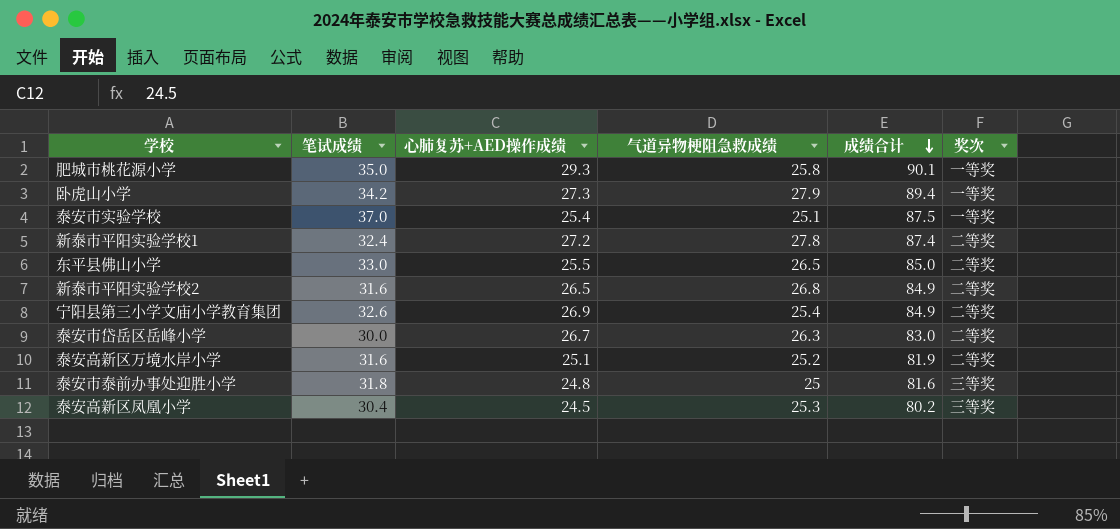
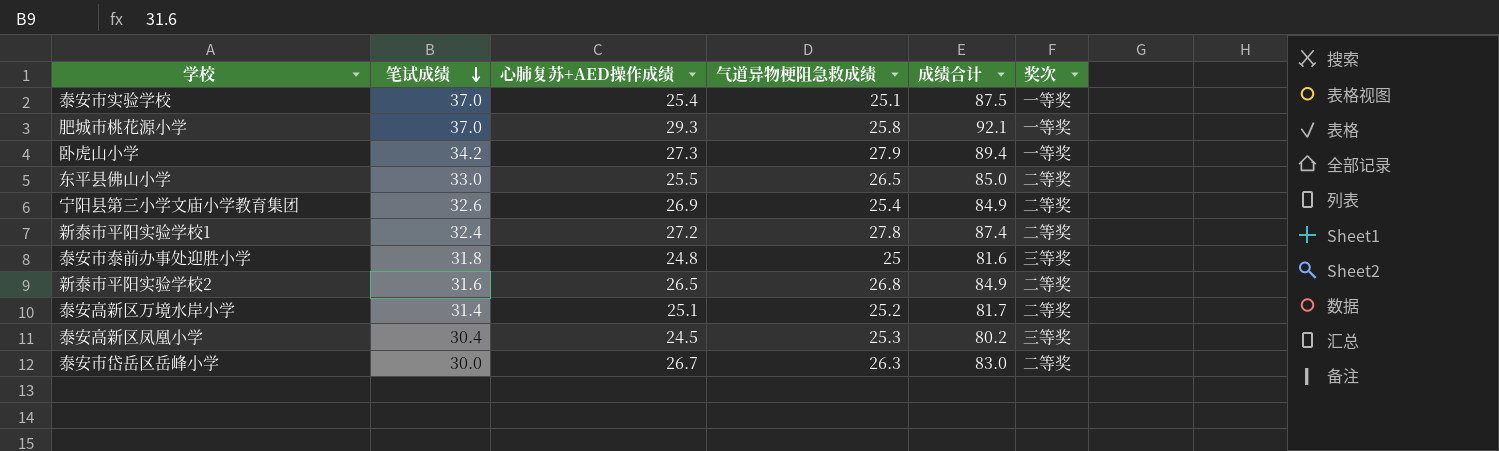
row order: 成绩合计 descending -> 笔试成绩 descending
肥城市桃花源小学 | 笔试成绩: 35.0 -> 37.0
肥城市桃花源小学 | 成绩合计: 90.1 -> 92.1
泰安高新区万境水岸小学 | 笔试成绩: 31.6 -> 31.4
泰安高新区万境水岸小学 | 成绩合计: 81.9 -> 81.7

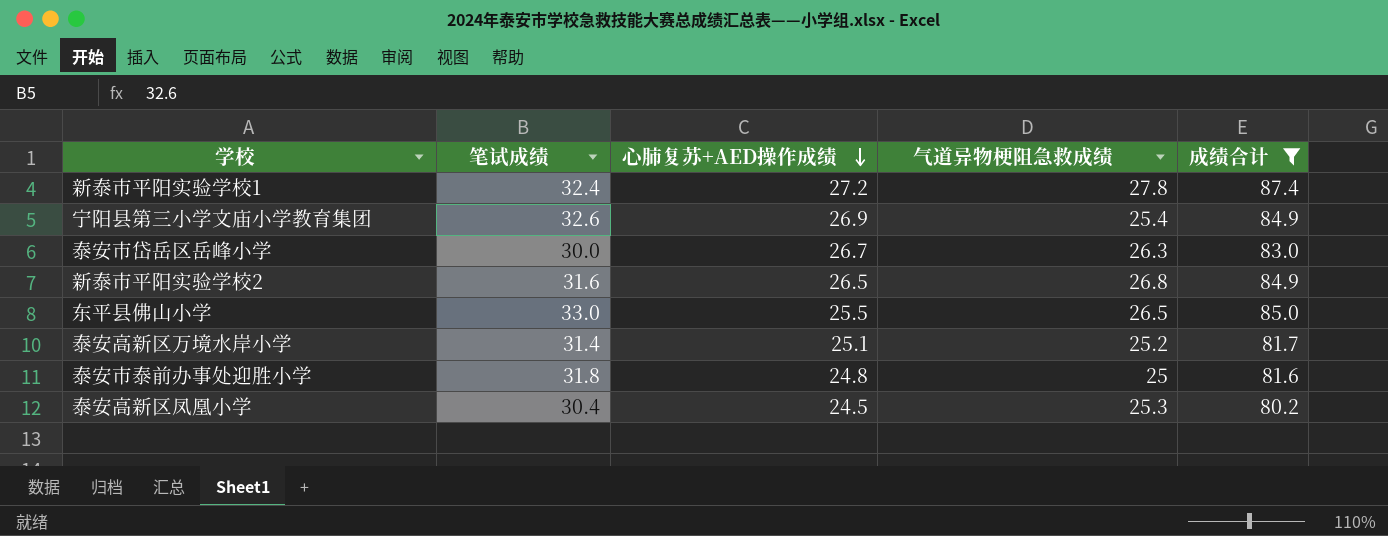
filter: none -> 成绩合计 <= 87.4
row order: 笔试成绩 descending -> 心肺复苏+AED操作成绩 descending
column 奖次 | position: 6 -> none

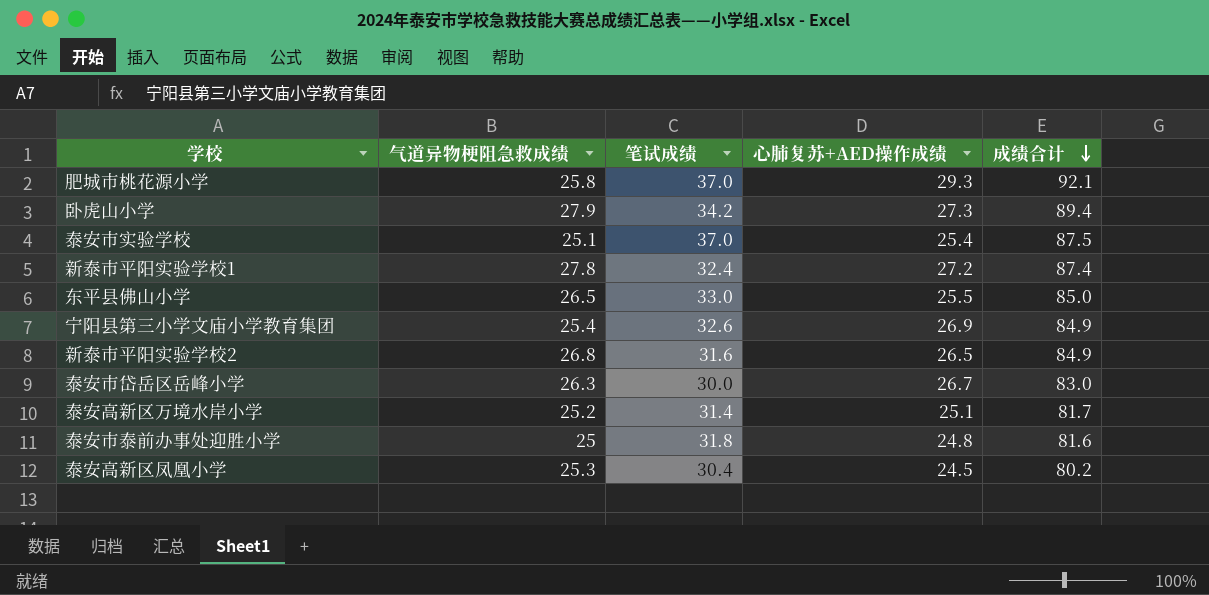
filter: 成绩合计 <= 87.4 -> none
row order: 心肺复苏+AED操作成绩 descending -> 成绩合计 descending
column 气道异物梗阻急救成绩 | position: 4 -> 2

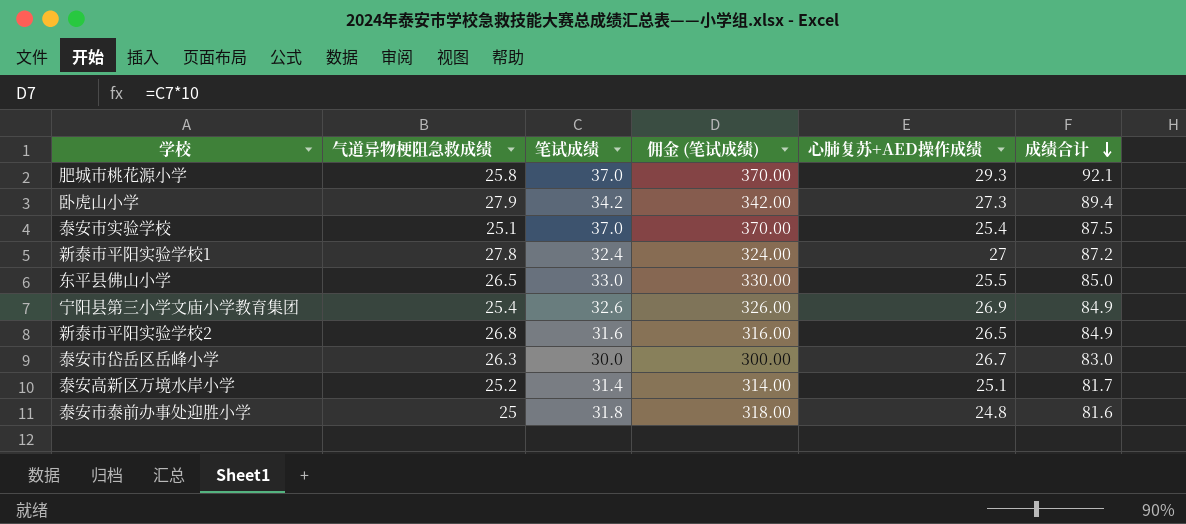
column 佣金 (笔试成绩) | formula: none -> [笔试成绩] * 10
row 泰安高新区凤凰小学: 25.3 | 30.4 | 24.5 | 80.2 -> none
新泰市平阳实验学校1 | 心肺复苏+AED操作成绩: 27.2 -> 27
新泰市平阳实验学校1 | 成绩合计: 87.4 -> 87.2

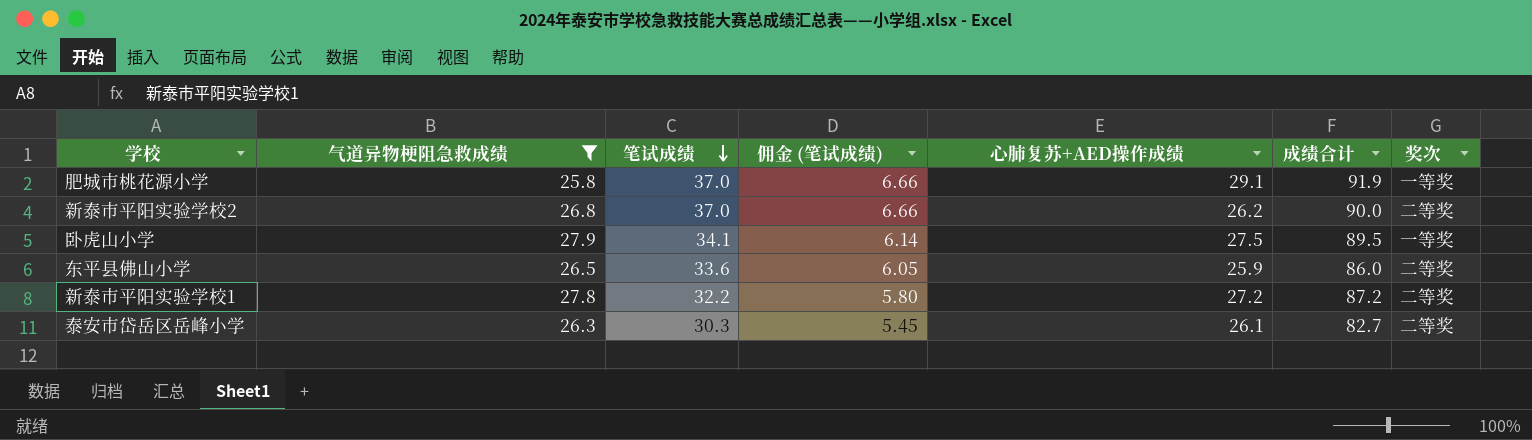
filter: none -> 气道异物梗阻急救成绩 >= 25.8
row order: 成绩合计 descending -> 笔试成绩 descending
column 佣金 (笔试成绩) | formula: [笔试成绩] * 10 -> [笔试成绩] * 0.18
column 奖次 | position: none -> 7
肥城市桃花源小学 | 心肺复苏+AED操作成绩: 29.3 -> 29.1
肥城市桃花源小学 | 成绩合计: 92.1 -> 91.9
新泰市平阳实验学校2 | 笔试成绩: 31.6 -> 37.0
新泰市平阳实验学校2 | 心肺复苏+AED操作成绩: 26.5 -> 26.2
新泰市平阳实验学校2 | 成绩合计: 84.9 -> 90.0
卧虎山小学 | 笔试成绩: 34.2 -> 34.1
卧虎山小学 | 心肺复苏+AED操作成绩: 27.3 -> 27.5
卧虎山小学 | 成绩合计: 89.4 -> 89.5
东平县佛山小学 | 笔试成绩: 33.0 -> 33.6
东平县佛山小学 | 心肺复苏+AED操作成绩: 25.5 -> 25.9
东平县佛山小学 | 成绩合计: 85.0 -> 86.0
新泰市平阳实验学校1 | 笔试成绩: 32.4 -> 32.2
新泰市平阳实验学校1 | 心肺复苏+AED操作成绩: 27 -> 27.2
泰安市岱岳区岳峰小学 | 笔试成绩: 30.0 -> 30.3
泰安市岱岳区岳峰小学 | 心肺复苏+AED操作成绩: 26.7 -> 26.1
泰安市岱岳区岳峰小学 | 成绩合计: 83.0 -> 82.7

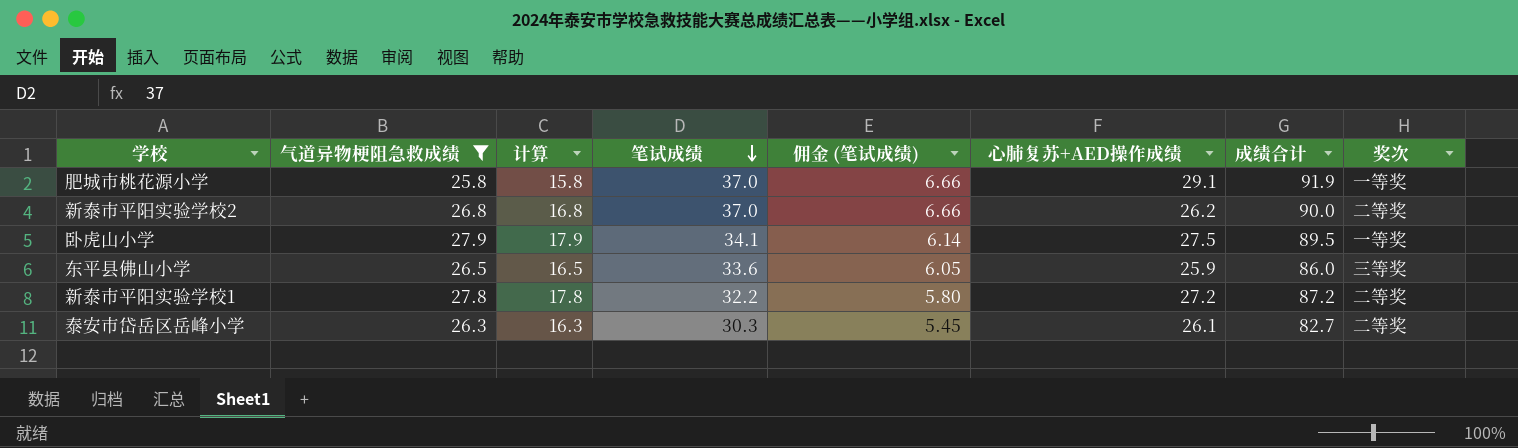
column 计算 | formula: none -> [气道异物梗阻急救成绩] - 10
东平县佛山小学 | 奖次: 二等奖 -> 三等奖

